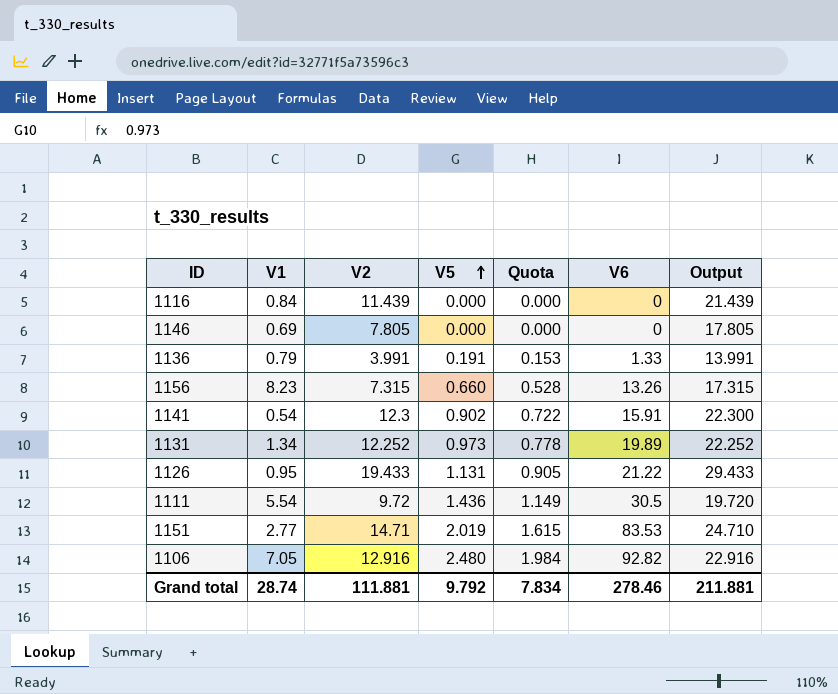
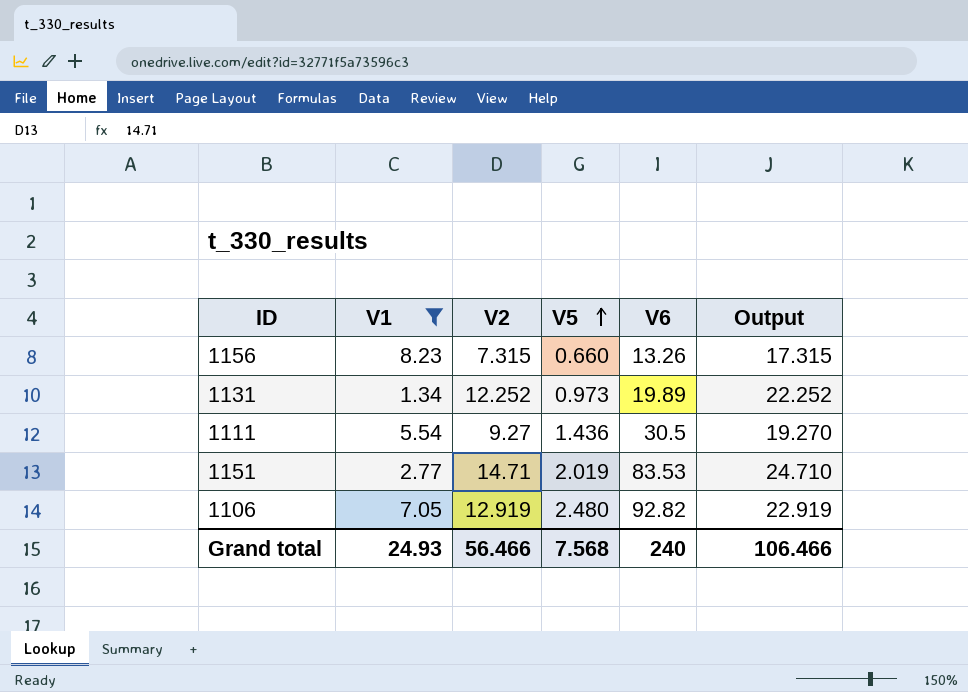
filter: none -> V1 >= 1.34
column Quota | formula: [V5] * 0.8 -> none
1111 | V2: 9.72 -> 9.27
1111 | Output: 19.720 -> 19.270
1106 | V2: 12.916 -> 12.919
1106 | Output: 22.916 -> 22.919
Grand total | V1: 28.74 -> 24.93
Grand total | V2: 111.881 -> 56.466
Grand total | V5: 9.792 -> 7.568
Grand total | V6: 278.46 -> 240
Grand total | Output: 211.881 -> 106.466

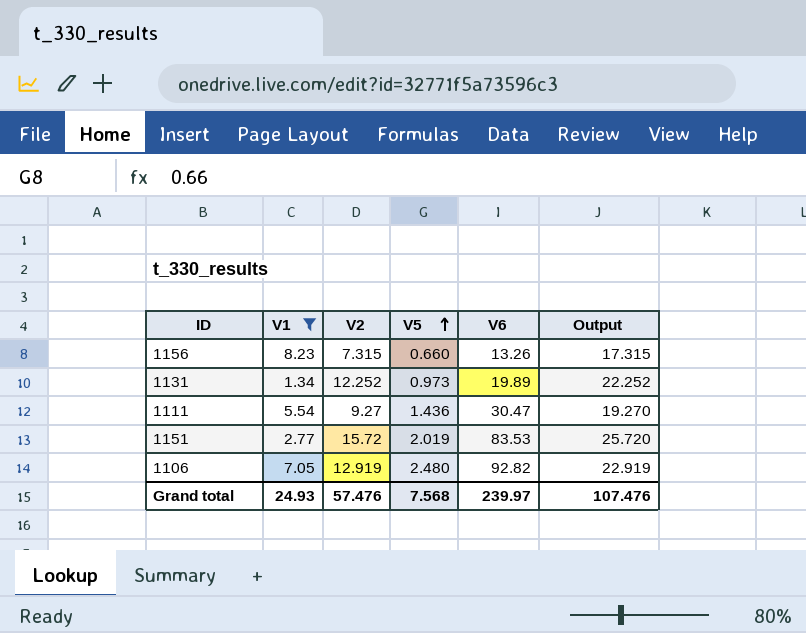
1111 | V6: 30.5 -> 30.47
1151 | V2: 14.71 -> 15.72
1151 | Output: 24.710 -> 25.720
Grand total | V2: 56.466 -> 57.476
Grand total | V6: 240 -> 239.97
Grand total | Output: 106.466 -> 107.476

